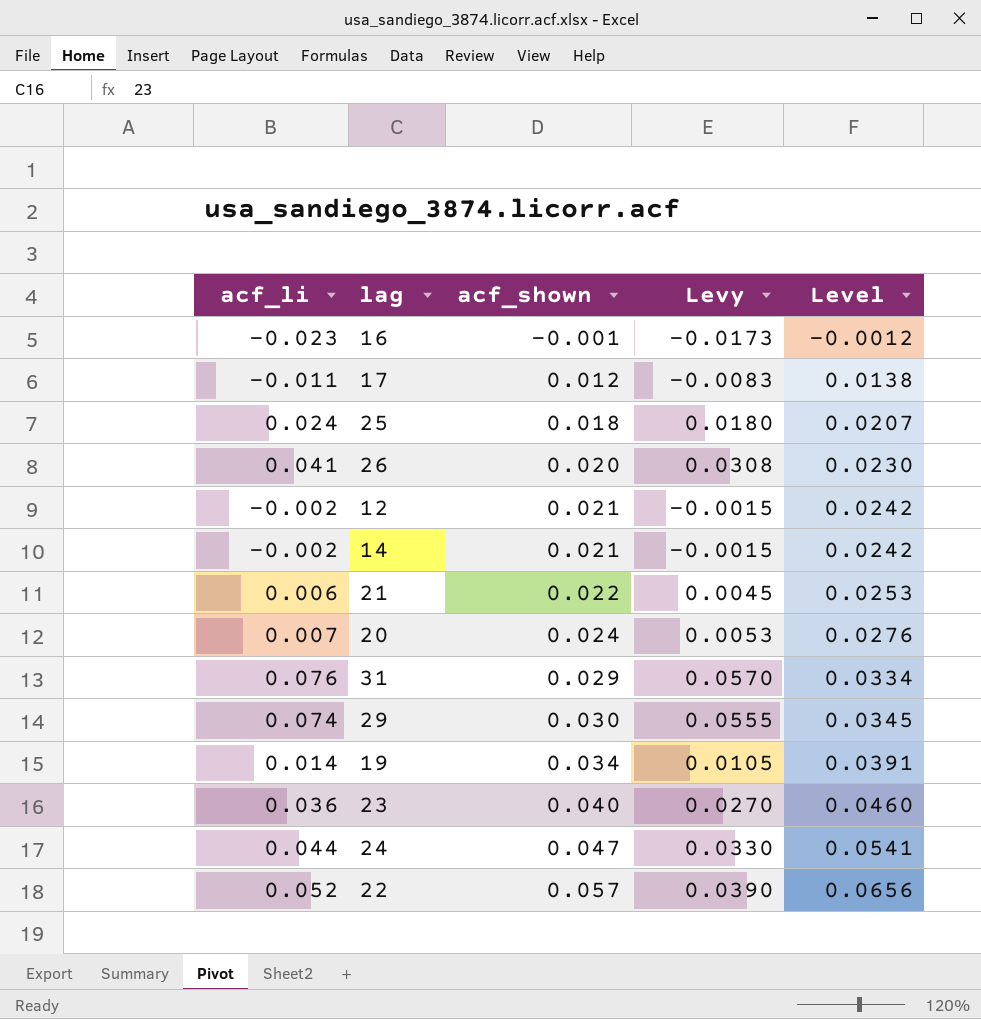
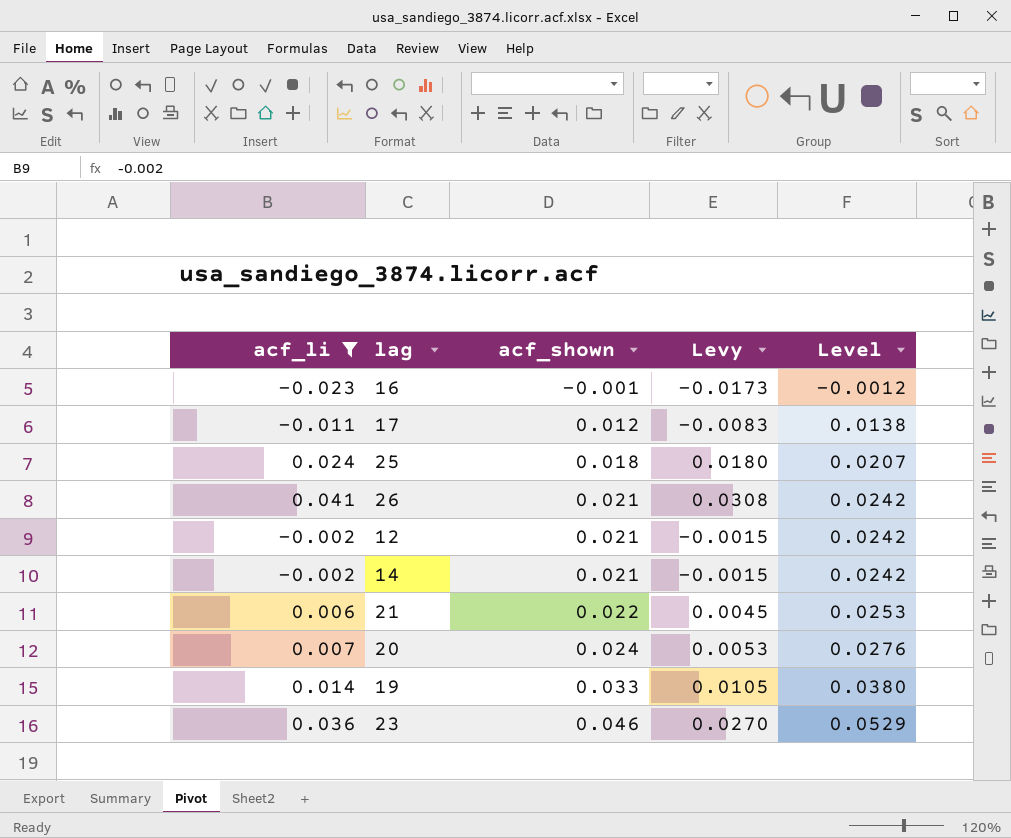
filter: none -> acf_li <= 0.041
26 | acf_shown: 0.020 -> 0.021
26 | Level: 0.0230 -> 0.0242
19 | acf_shown: 0.034 -> 0.033
19 | Level: 0.0391 -> 0.0380
23 | acf_shown: 0.040 -> 0.046
23 | Level: 0.0460 -> 0.0529

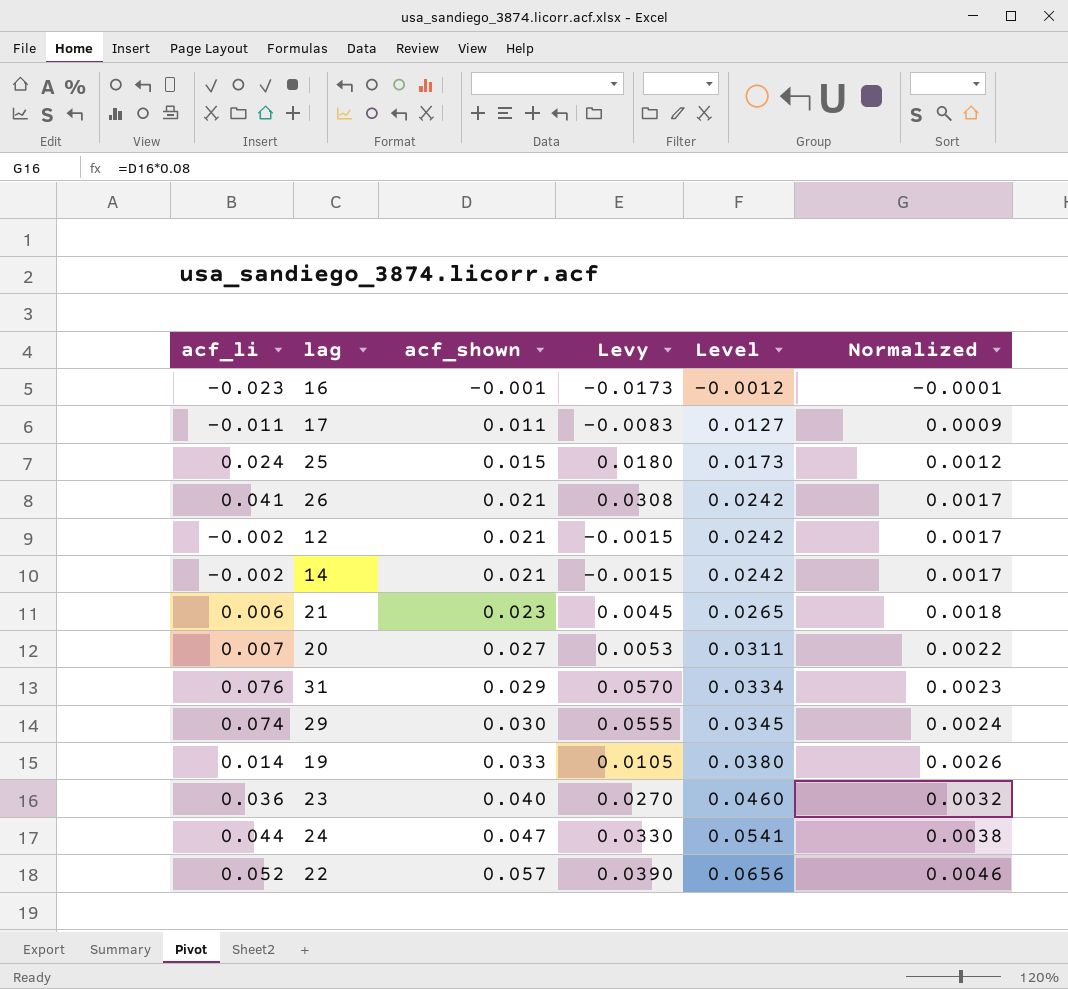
filter: acf_li <= 0.041 -> none
column Normalized | formula: none -> [acf_shown] * 0.08
17 | acf_shown: 0.012 -> 0.011
17 | Level: 0.0138 -> 0.0127
25 | acf_shown: 0.018 -> 0.015
25 | Level: 0.0207 -> 0.0173
21 | acf_shown: 0.022 -> 0.023
21 | Level: 0.0253 -> 0.0265
20 | acf_shown: 0.024 -> 0.027
20 | Level: 0.0276 -> 0.0311
23 | acf_shown: 0.046 -> 0.040
23 | Level: 0.0529 -> 0.0460

